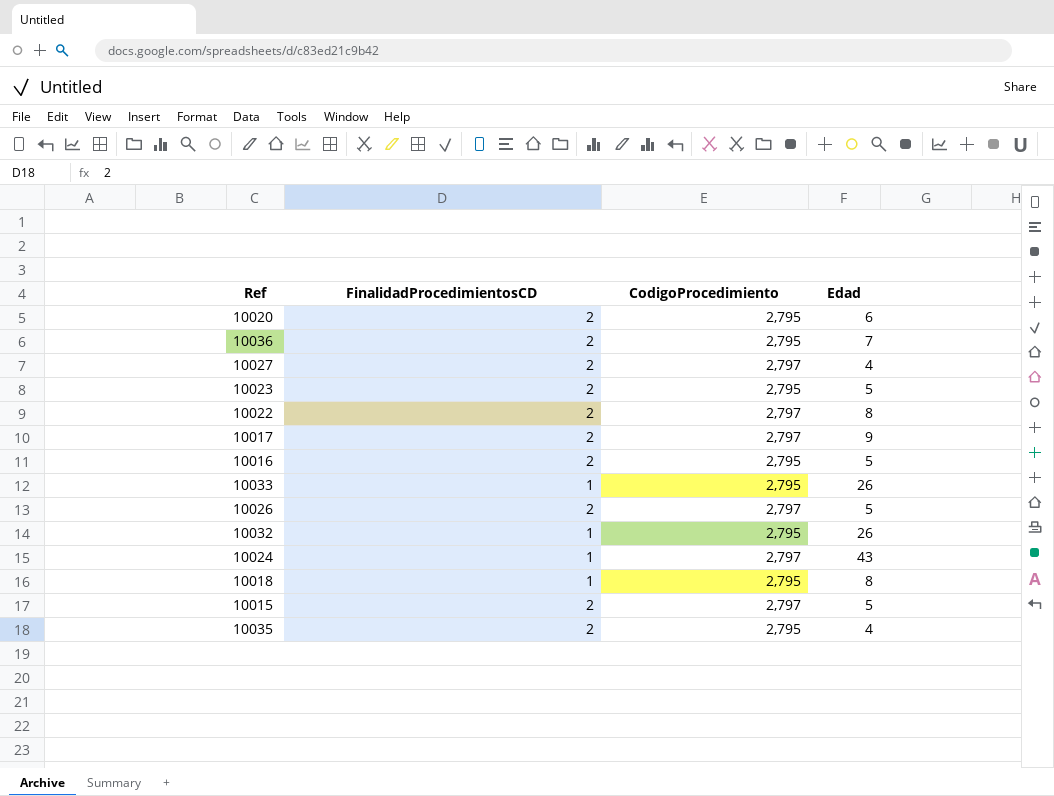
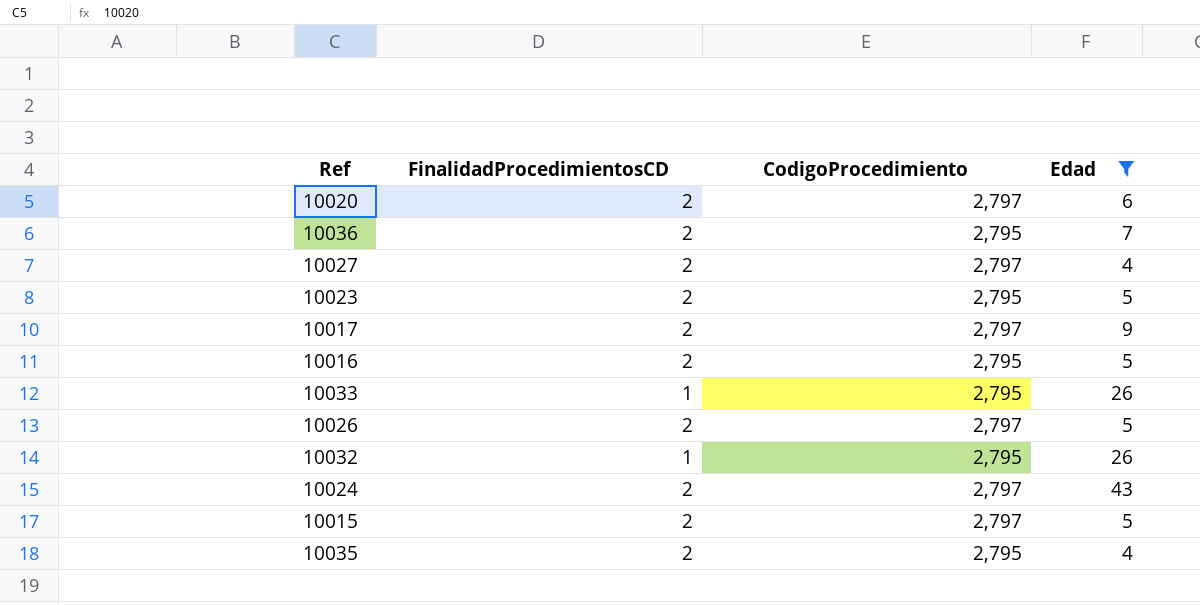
filter: none -> Edad != 8
10020 | CodigoProcedimiento: 2,795 -> 2,797
10024 | FinalidadProcedimientosCD: 1 -> 2

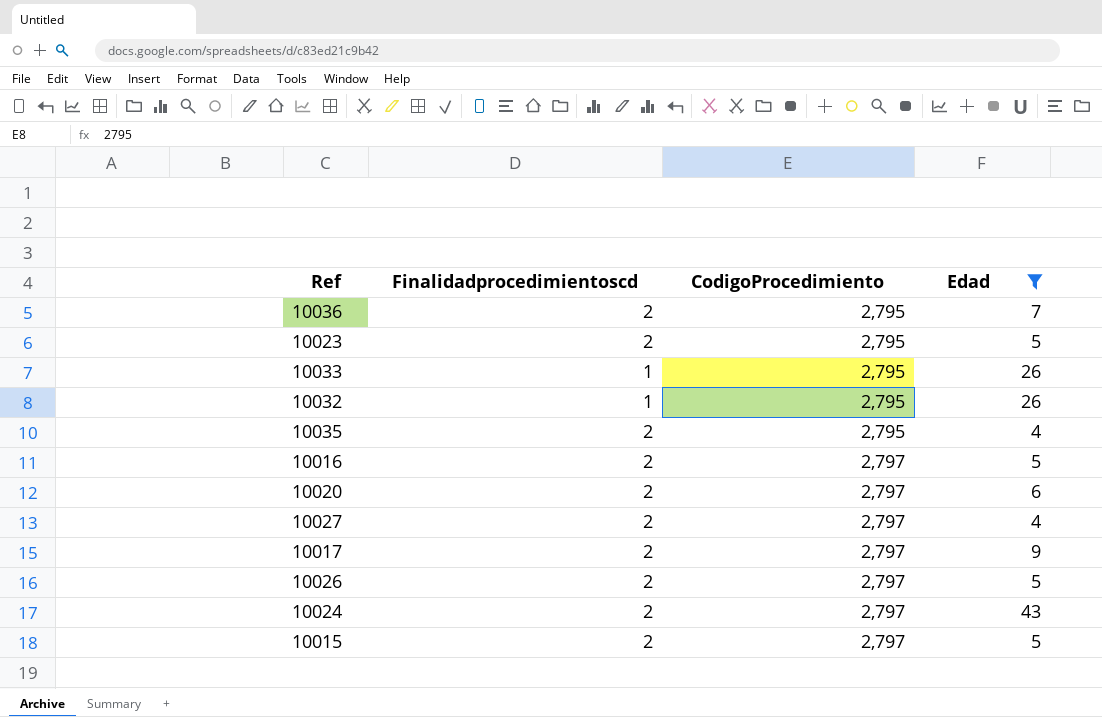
row order: none -> CodigoProcedimiento ascending
column name: FinalidadProcedimientosCD -> Finalidadprocedimientoscd
10016 | CodigoProcedimiento: 2,795 -> 2,797

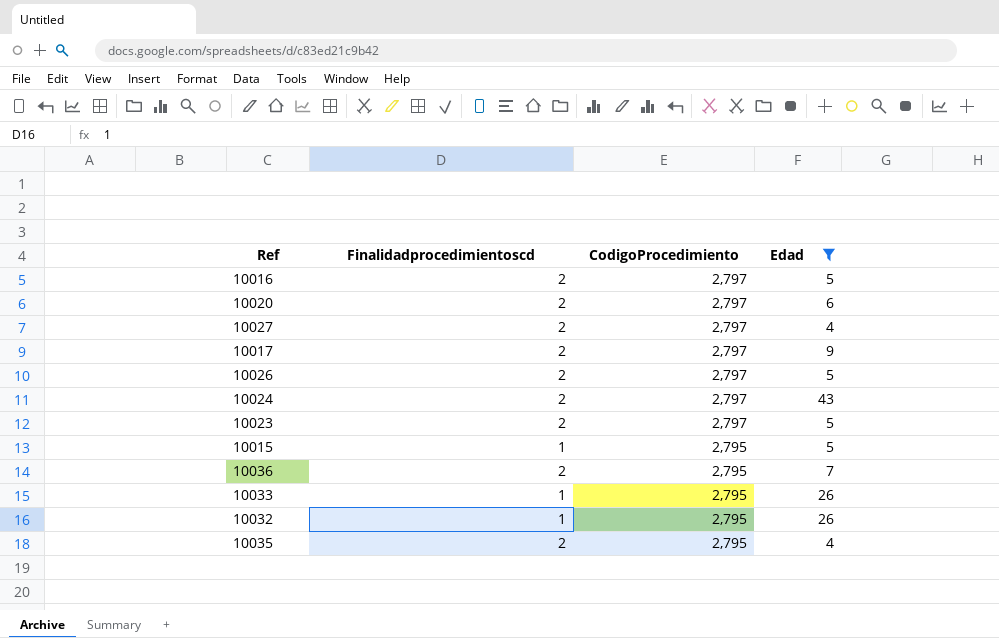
row order: CodigoProcedimiento ascending -> CodigoProcedimiento descending
10023 | CodigoProcedimiento: 2,795 -> 2,797
10015 | Finalidadprocedimientoscd: 2 -> 1
10015 | CodigoProcedimiento: 2,797 -> 2,795

